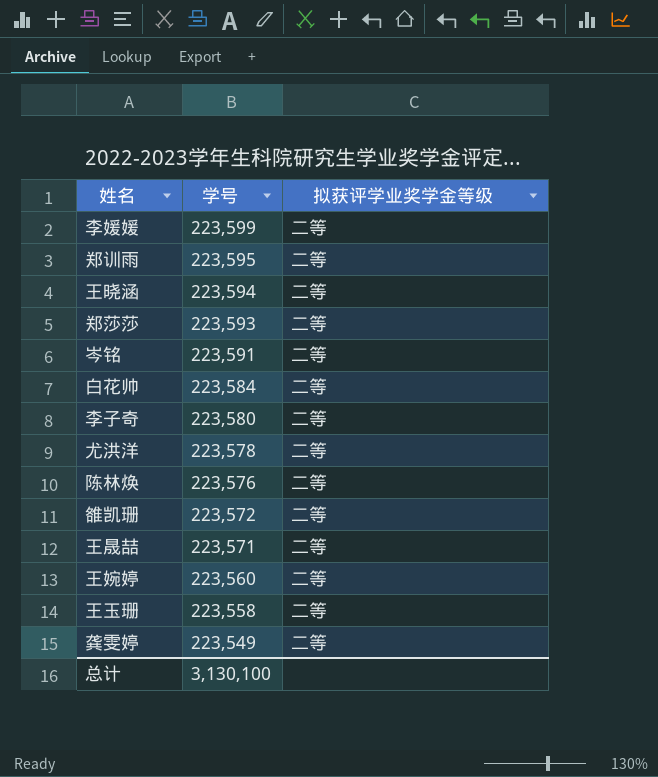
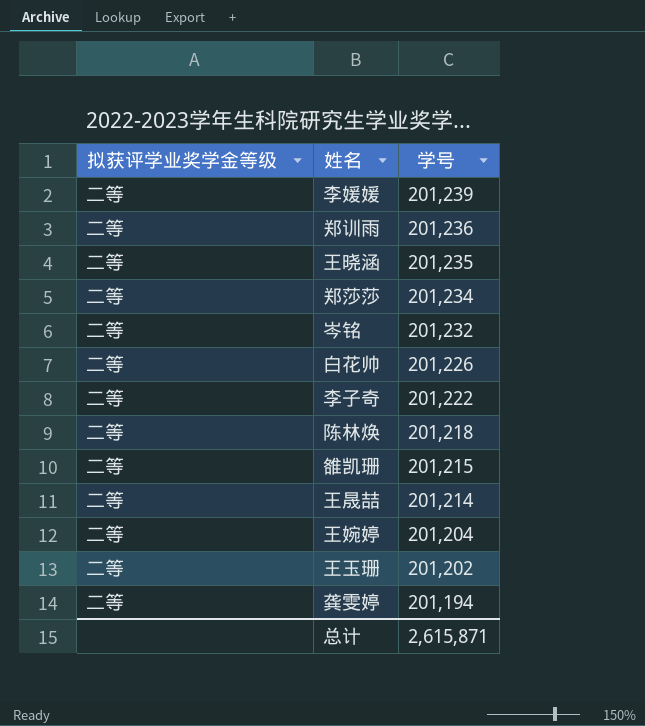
column 拟获评学业奖学金等级 | position: 3 -> 1
row 尤洪洋: 223,578 | 二等 -> none
李媛媛 | 学号: 223,599 -> 201,239
郑训雨 | 学号: 223,595 -> 201,236
王晓涵 | 学号: 223,594 -> 201,235
郑莎莎 | 学号: 223,593 -> 201,234
岑铭 | 学号: 223,591 -> 201,232
白花帅 | 学号: 223,584 -> 201,226
李子奇 | 学号: 223,580 -> 201,222
陈林焕 | 学号: 223,576 -> 201,218
雒凯珊 | 学号: 223,572 -> 201,215
王晟喆 | 学号: 223,571 -> 201,214
王婉婷 | 学号: 223,560 -> 201,204
王玉珊 | 学号: 223,558 -> 201,202
龚雯婷 | 学号: 223,549 -> 201,194
总计 | 学号: 3,130,100 -> 2,615,871

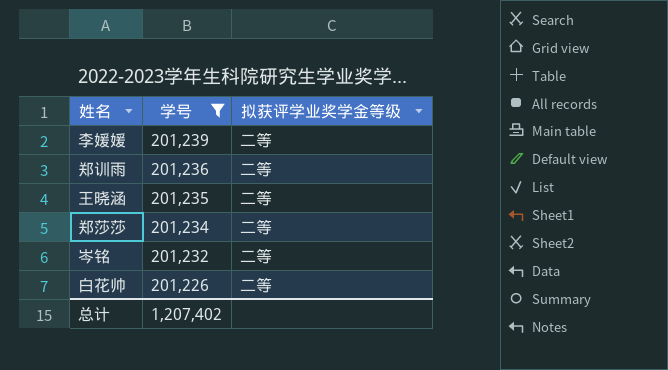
filter: none -> 学号 >= 201,226
column 拟获评学业奖学金等级 | position: 1 -> 3
总计 | 学号: 2,615,871 -> 1,207,402

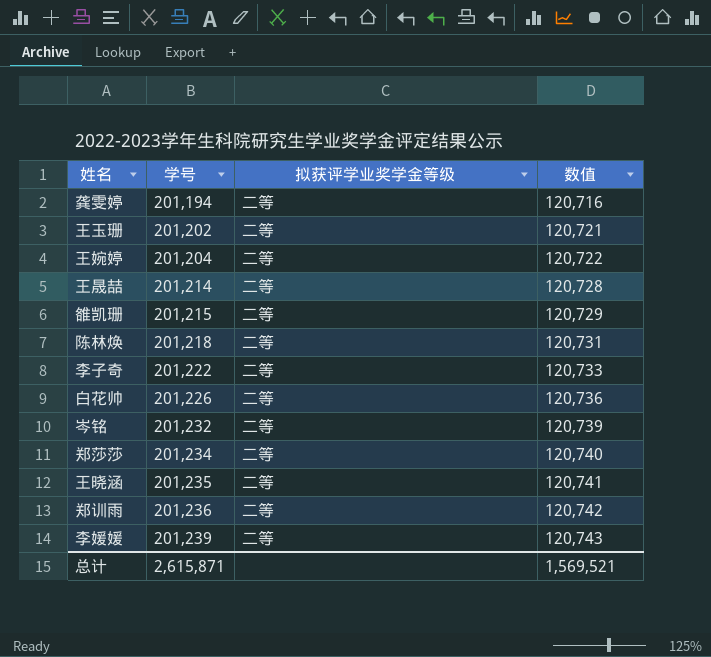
filter: 学号 >= 201,226 -> none
row order: 学号 descending -> 学号 ascending
column 数值 | formula: none -> [学号] * 0.6
总计 | 学号: 1,207,402 -> 2,615,871

